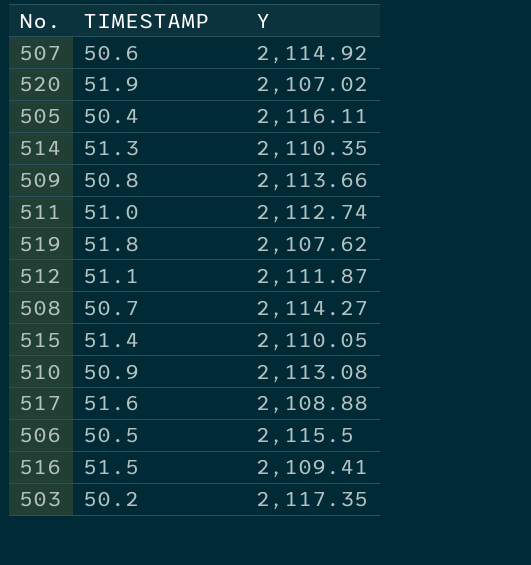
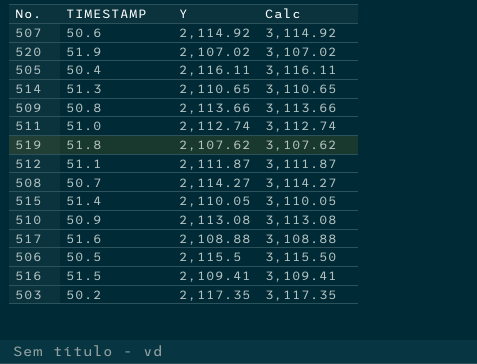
column Calc | formula: none -> [Y] + 1000
514 | Y: 2,110.35 -> 2,110.65

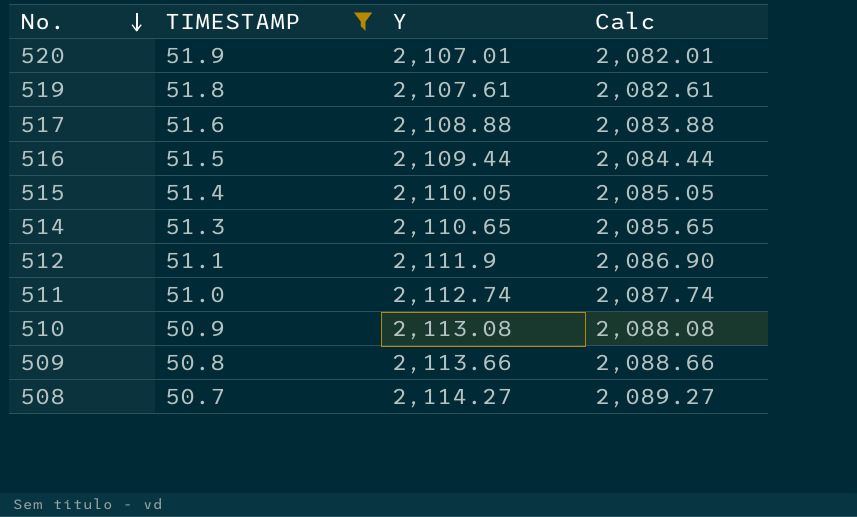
filter: none -> TIMESTAMP >= 50.7
row order: none -> No. descending
column Calc | formula: [Y] + 1000 -> [Y] - 25
520 | Y: 2,107.02 -> 2,107.01
519 | Y: 2,107.62 -> 2,107.61
516 | Y: 2,109.41 -> 2,109.44
512 | Y: 2,111.87 -> 2,111.9

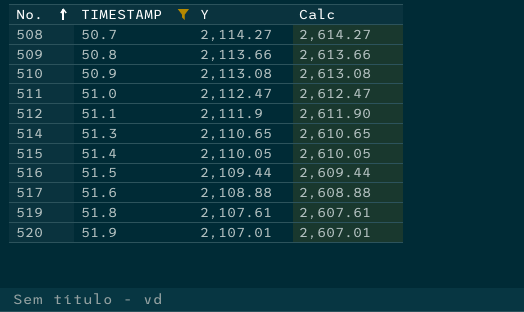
row order: No. descending -> No. ascending
column Calc | formula: [Y] - 25 -> [Y] + 500
511 | Y: 2,112.74 -> 2,112.47

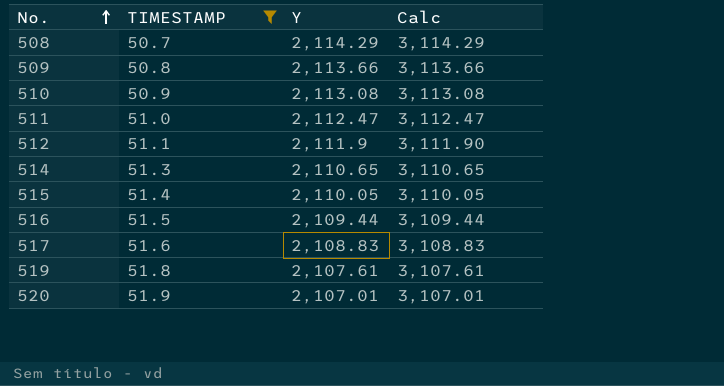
column Calc | formula: [Y] + 500 -> [Y] + 1000
508 | Y: 2,114.27 -> 2,114.29
517 | Y: 2,108.88 -> 2,108.83

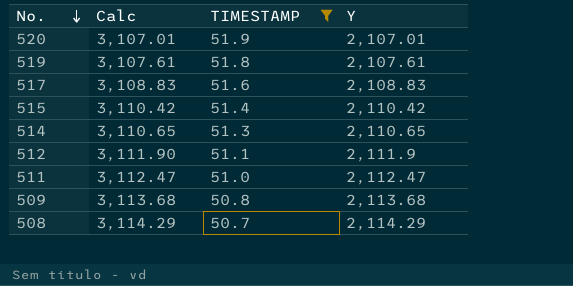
row order: No. ascending -> No. descending
column Calc | position: 4 -> 2
row 510: 50.9 | 2,113.08 | 3,113.08 -> none
row 516: 51.5 | 2,109.44 | 3,109.44 -> none
515 | Calc: 3,110.05 -> 3,110.42
515 | Y: 2,110.05 -> 2,110.42
509 | Calc: 3,113.66 -> 3,113.68
509 | Y: 2,113.66 -> 2,113.68

